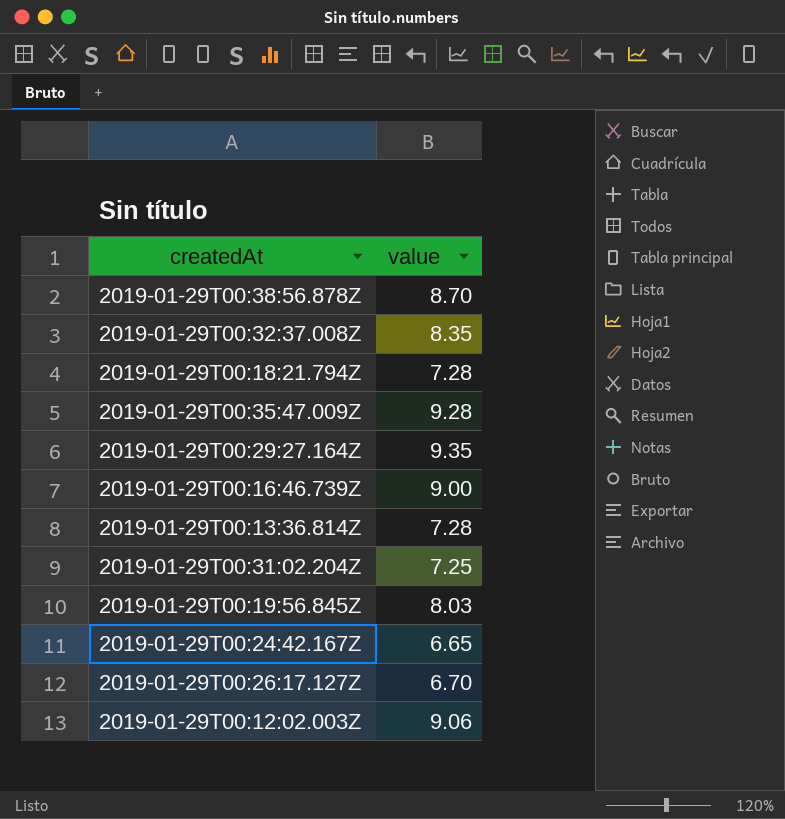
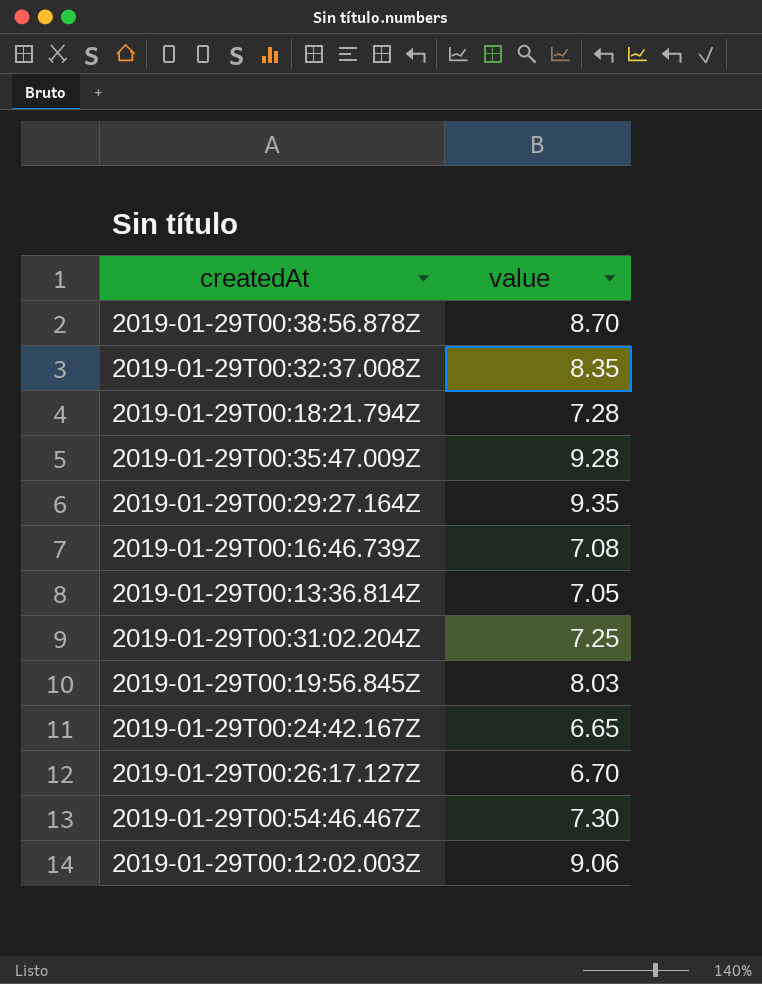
2019-01-29T00:16:46.739Z | value: 9.00 -> 7.08
2019-01-29T00:13:36.814Z | value: 7.28 -> 7.05
row 2019-01-29T00:54:46.467Z: none -> 7.30

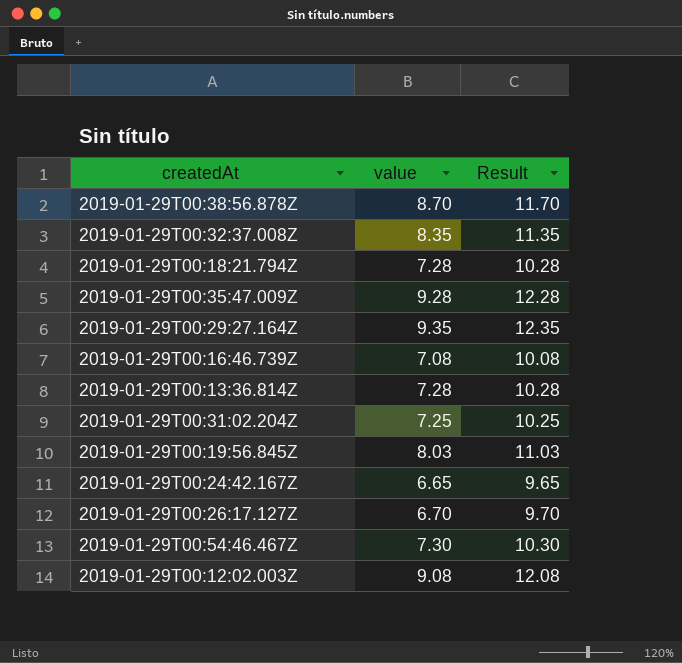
column Result | formula: none -> [value] + 3
2019-01-29T00:13:36.814Z | value: 7.05 -> 7.28
2019-01-29T00:12:02.003Z | value: 9.06 -> 9.08

